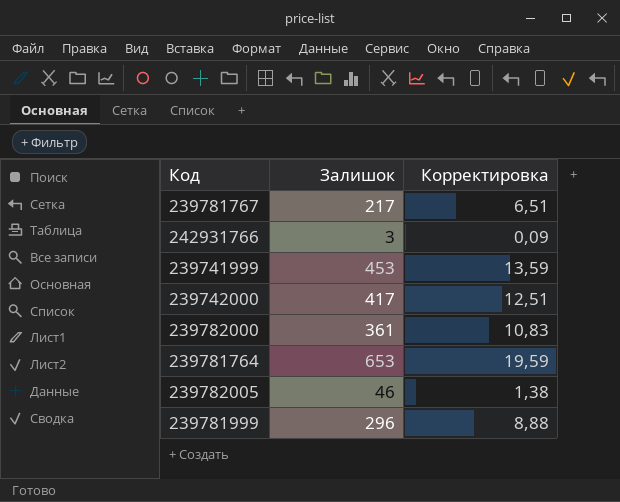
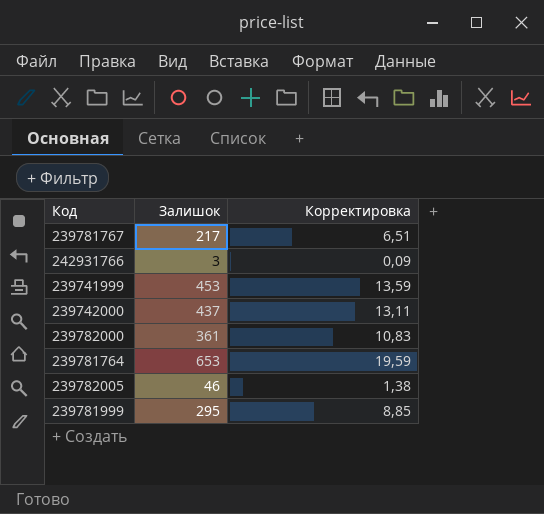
239742000 | Залишок: 417 -> 437
239742000 | Корректировка: 12,51 -> 13,11
239781999 | Залишок: 296 -> 295
239781999 | Корректировка: 8,88 -> 8,85

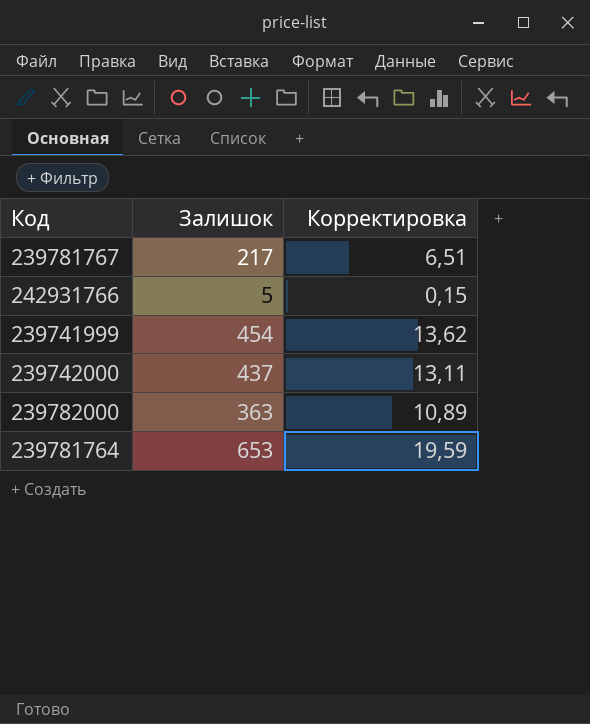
row 239782005: 46 | 1,38 -> none
row 239781999: 295 | 8,85 -> none
242931766 | Залишок: 3 -> 5
242931766 | Корректировка: 0,09 -> 0,15
239741999 | Залишок: 453 -> 454
239741999 | Корректировка: 13,59 -> 13,62
239782000 | Залишок: 361 -> 363
239782000 | Корректировка: 10,83 -> 10,89

